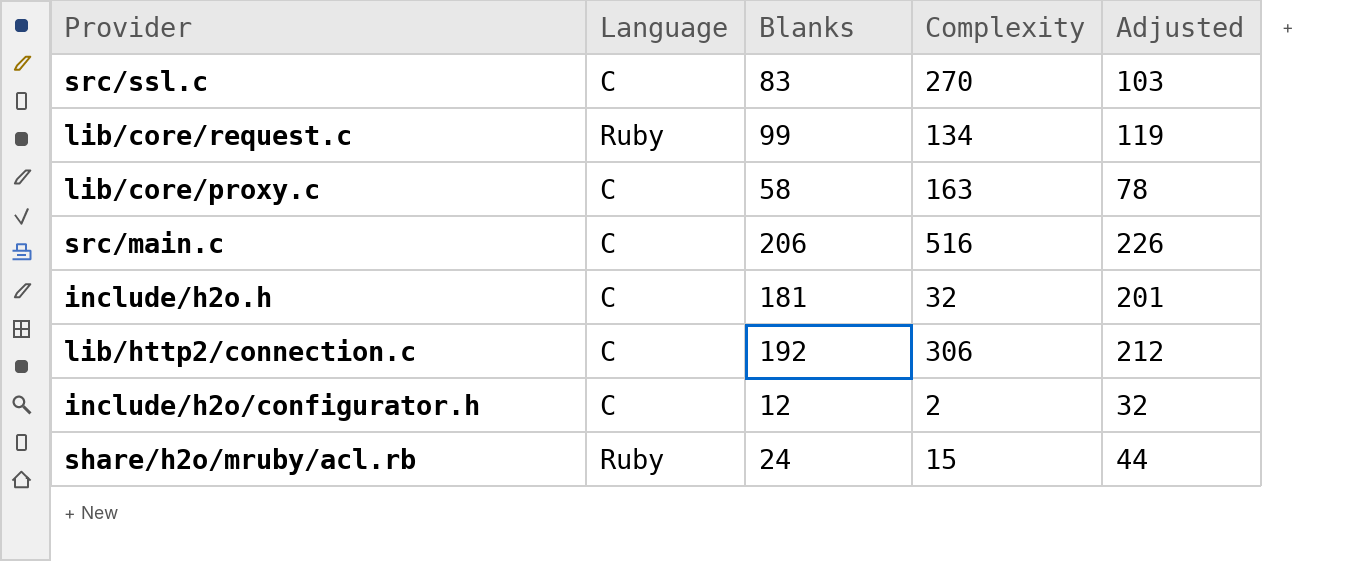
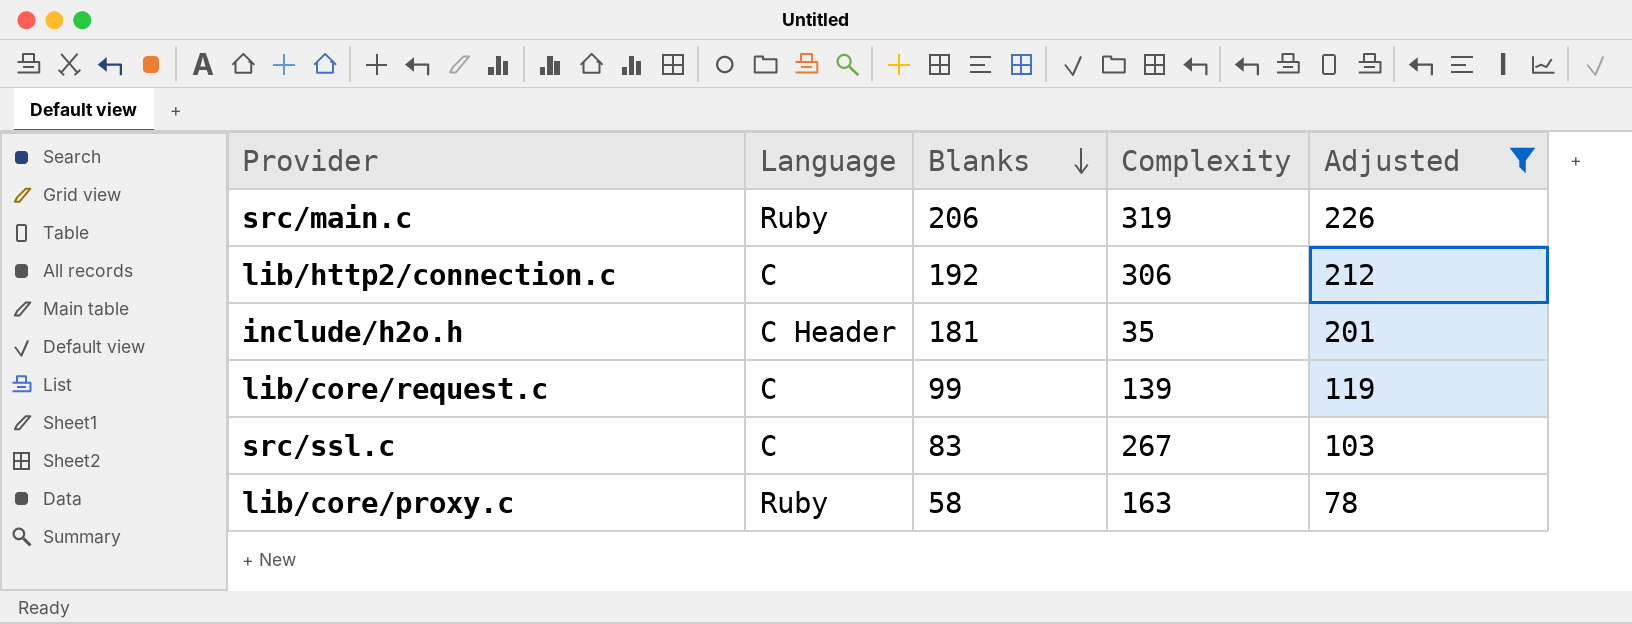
filter: none -> Adjusted >= 78
row order: none -> Blanks descending
src/main.c | Language: C -> Ruby
src/main.c | Complexity: 516 -> 319
include/h2o.h | Language: C -> C Header
include/h2o.h | Complexity: 32 -> 35
lib/core/request.c | Language: Ruby -> C
lib/core/request.c | Complexity: 134 -> 139
src/ssl.c | Complexity: 270 -> 267
lib/core/proxy.c | Language: C -> Ruby

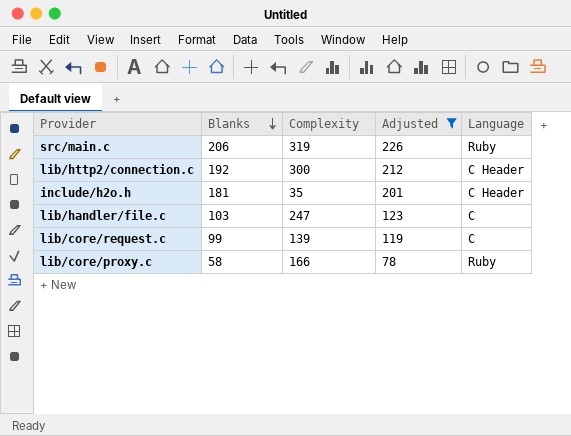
column Language | position: 2 -> 5
row src/ssl.c: C | 83 | 267 | 103 -> none
lib/http2/connection.c | Complexity: 306 -> 300
lib/http2/connection.c | Language: C -> C Header
row lib/handler/file.c: none -> 103 | 247 | 123 | C
lib/core/proxy.c | Complexity: 163 -> 166

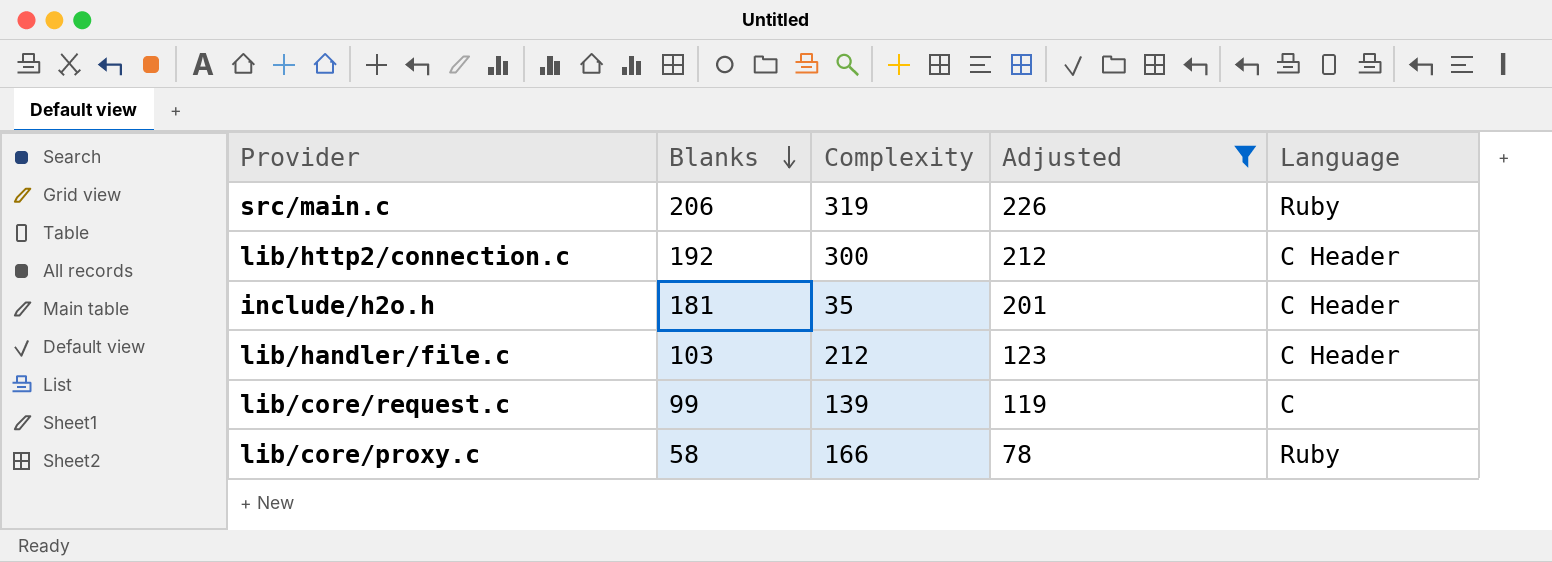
lib/handler/file.c | Complexity: 247 -> 212
lib/handler/file.c | Language: C -> C Header

